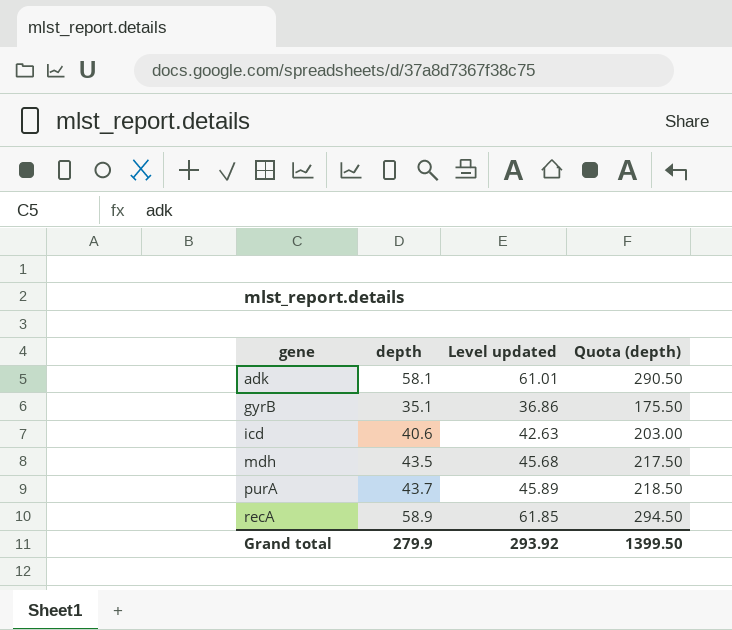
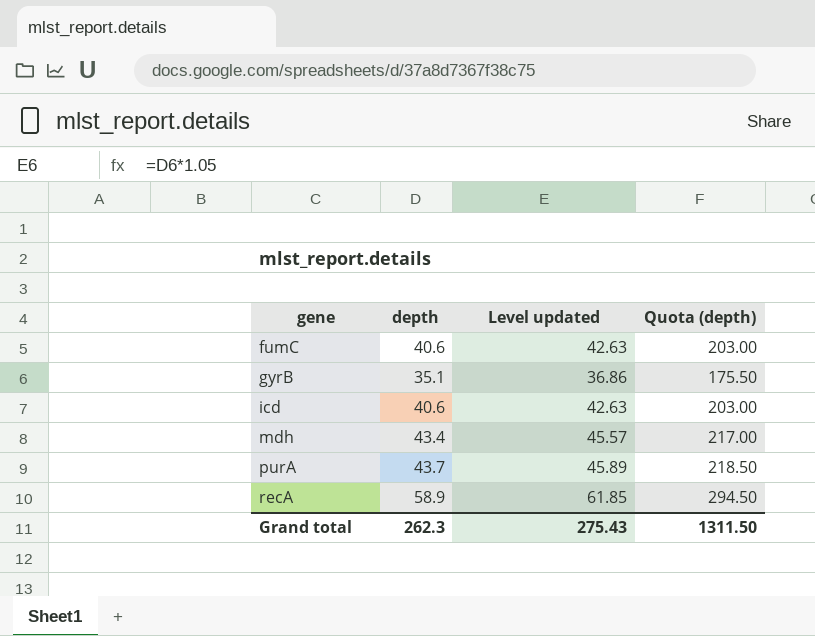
row adk: 58.1 | 61.01 | 290.50 -> none
row fumC: none -> 40.6 | 42.63 | 203.00
mdh | depth: 43.5 -> 43.4
mdh | Level updated: 45.68 -> 45.57
mdh | Quota (depth): 217.50 -> 217.00
Grand total | depth: 279.9 -> 262.3
Grand total | Level updated: 293.92 -> 275.43
Grand total | Quota (depth): 1399.50 -> 1311.50

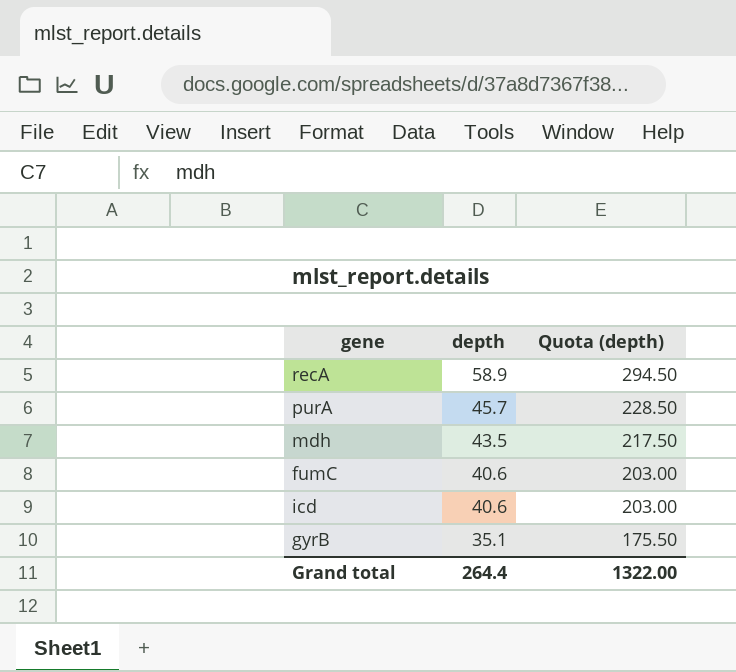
row order: gene ascending -> depth descending
column Level updated | formula: [depth] * 1.05 -> none
purA | depth: 43.7 -> 45.7
purA | Quota (depth): 218.50 -> 228.50
mdh | depth: 43.4 -> 43.5
mdh | Quota (depth): 217.00 -> 217.50
Grand total | depth: 262.3 -> 264.4
Grand total | Quota (depth): 1311.50 -> 1322.00

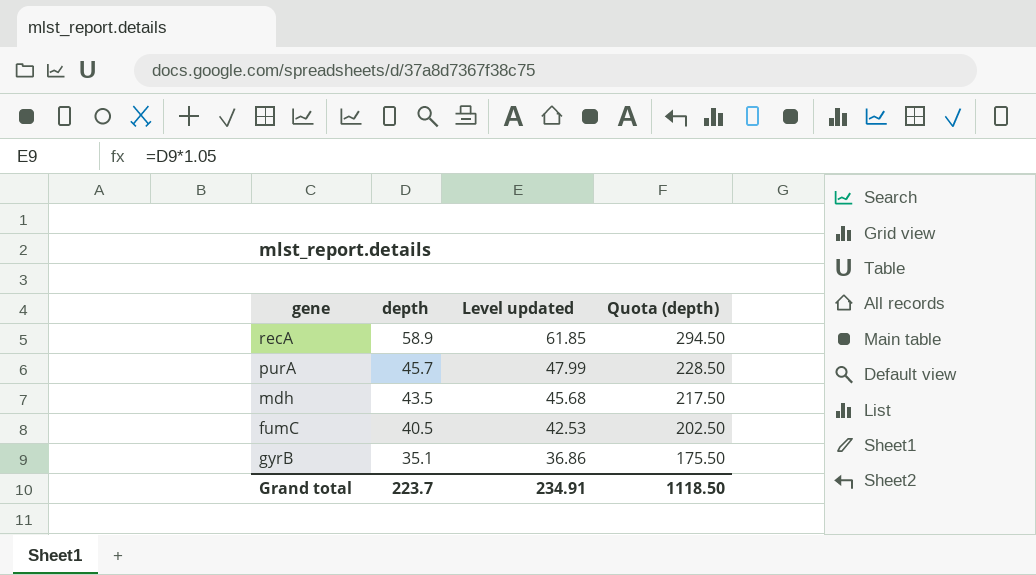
column Level updated | formula: none -> [depth] * 1.05
row icd: 40.6 | 203.00 -> none
fumC | depth: 40.6 -> 40.5
fumC | Quota (depth): 203.00 -> 202.50
Grand total | depth: 264.4 -> 223.7
Grand total | Quota (depth): 1322.00 -> 1118.50

